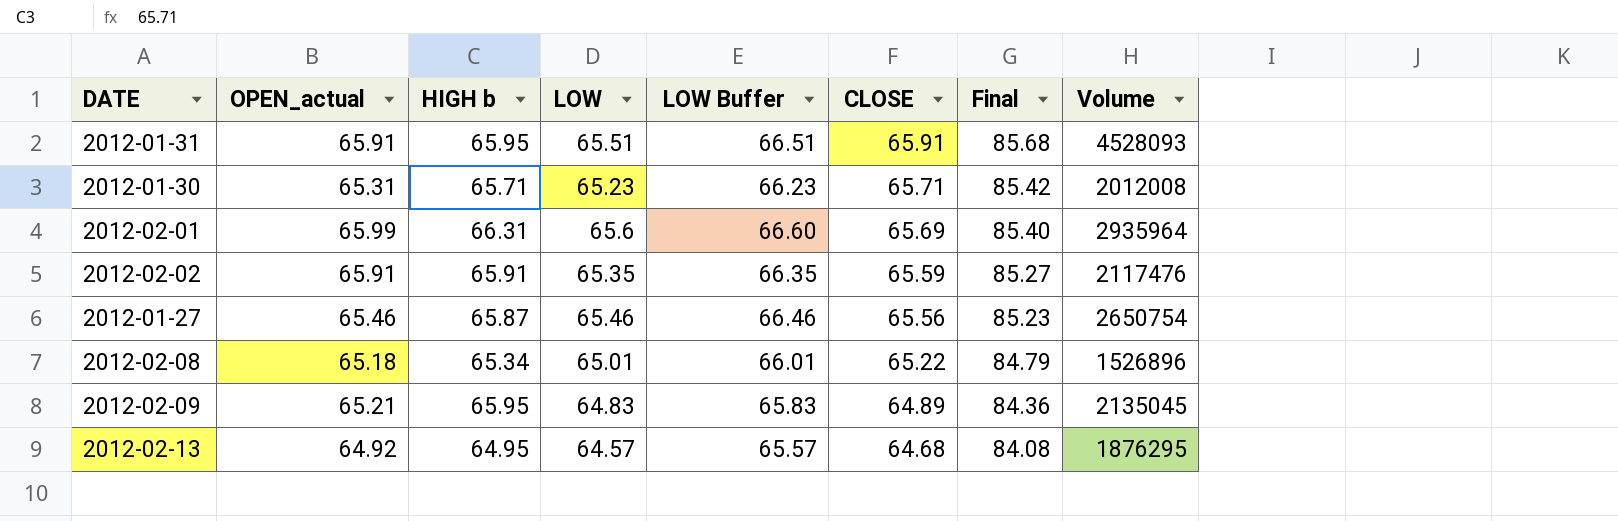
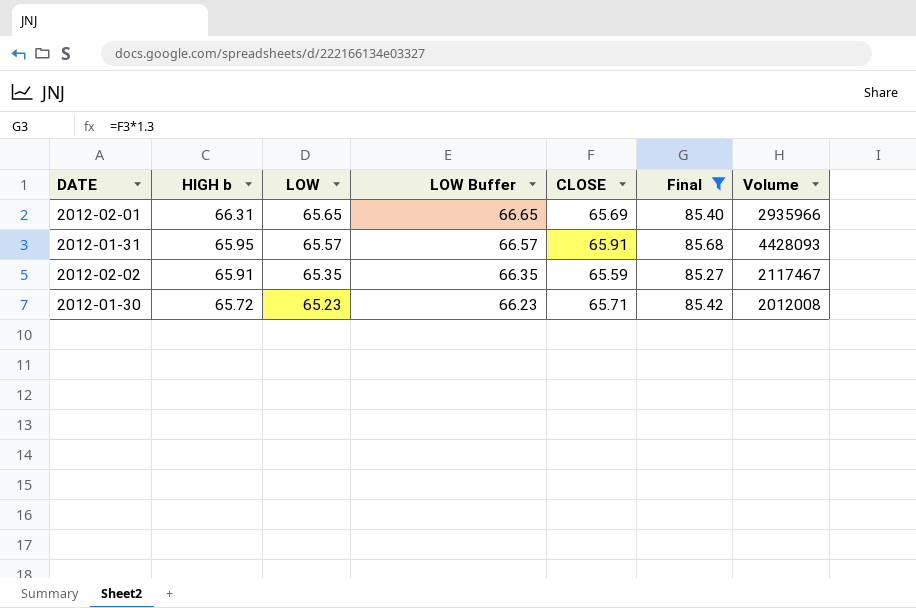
filter: none -> Final >= 85.27
row order: CLOSE descending -> HIGH b descending
column OPEN_actual | position: 2 -> none
2012-02-01 | LOW: 65.6 -> 65.65
2012-02-01 | LOW Buffer: 66.60 -> 66.65
2012-02-01 | Volume: 2935964 -> 2935966
2012-01-31 | LOW: 65.51 -> 65.57
2012-01-31 | LOW Buffer: 66.51 -> 66.57
2012-01-31 | Volume: 4528093 -> 4428093
2012-02-02 | Volume: 2117476 -> 2117467
2012-01-30 | HIGH b: 65.71 -> 65.72

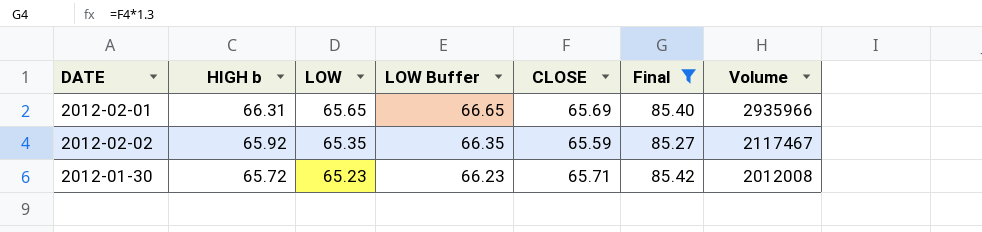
row 2012-01-31: 65.95 | 65.57 | 66.57 | 65.91 | 85.68 | 4428093 -> none
2012-02-02 | HIGH b: 65.91 -> 65.92

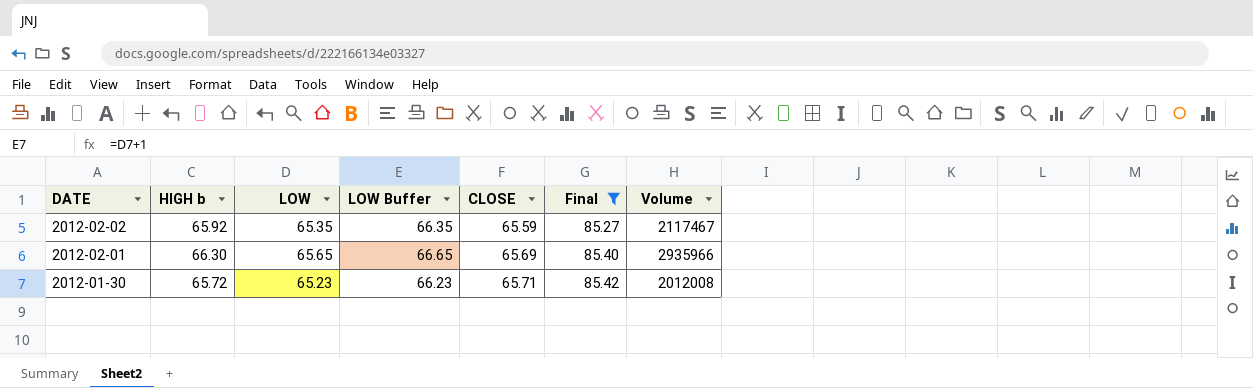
row order: HIGH b descending -> DATE descending
2012-02-01 | HIGH b: 66.31 -> 66.30

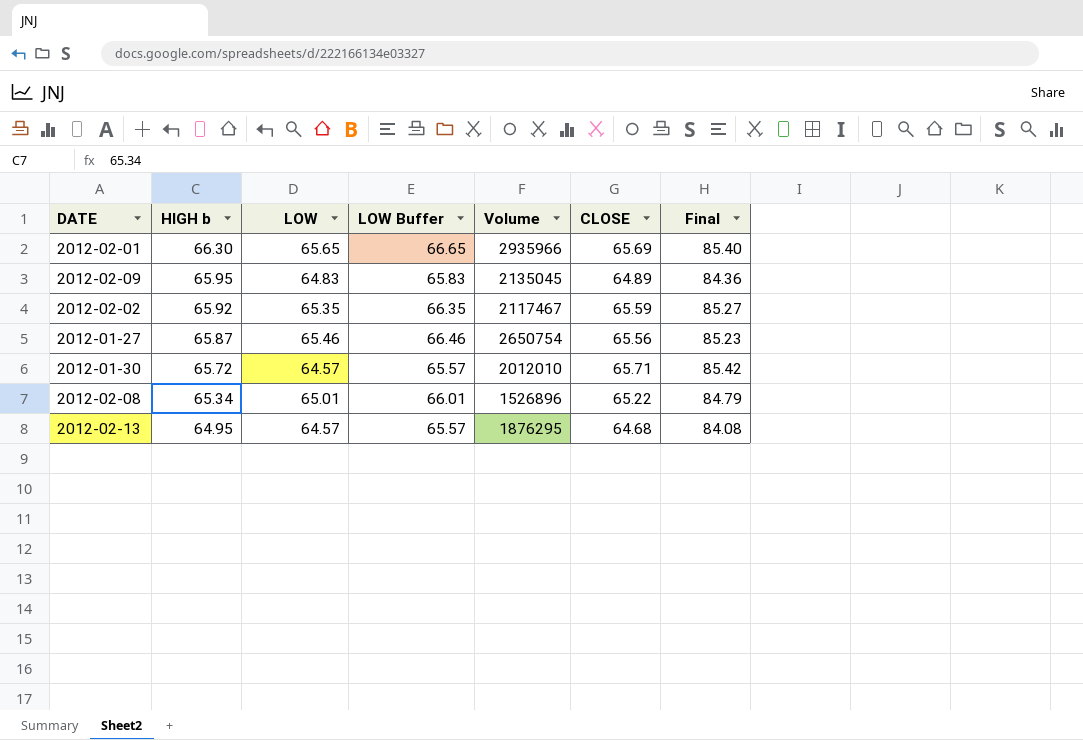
filter: Final >= 85.27 -> none
row order: DATE descending -> HIGH b descending
column Volume | position: 7 -> 5
2012-01-30 | LOW: 65.23 -> 64.57
2012-01-30 | LOW Buffer: 66.23 -> 65.57
2012-01-30 | Volume: 2012008 -> 2012010

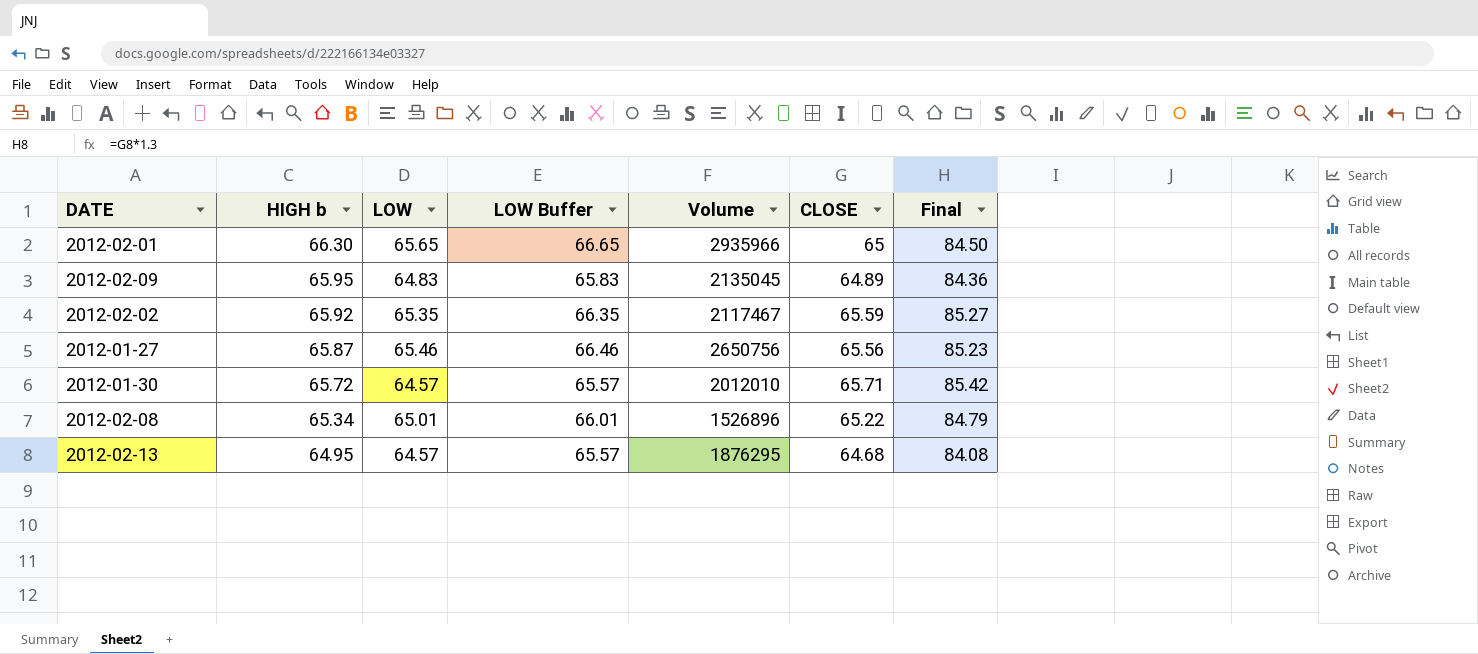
2012-02-01 | CLOSE: 65.69 -> 65
2012-02-01 | Final: 85.40 -> 84.50
2012-01-27 | Volume: 2650754 -> 2650756

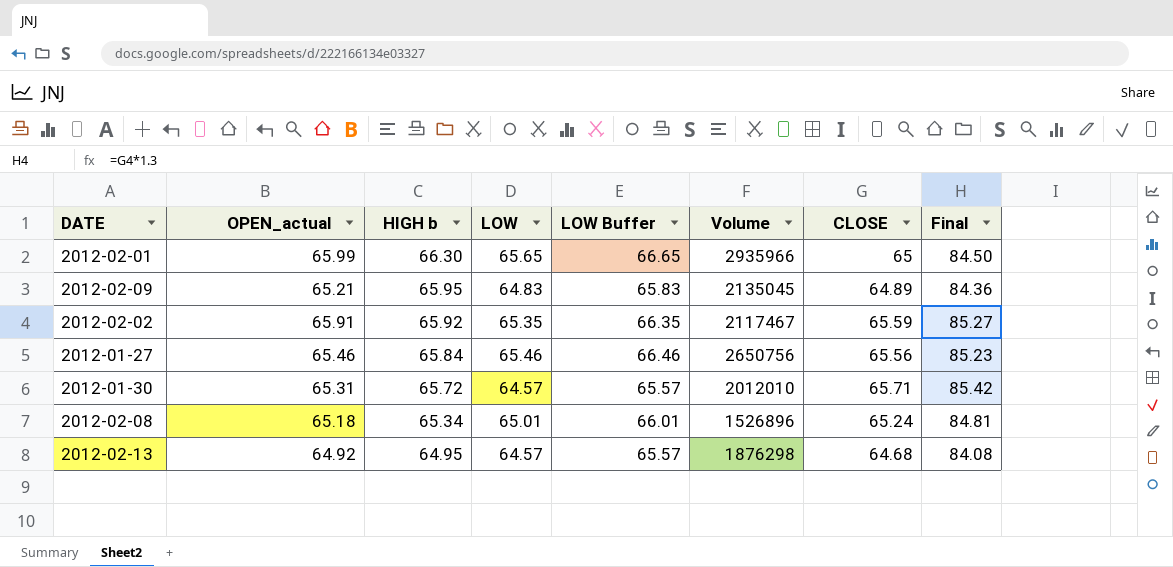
column OPEN_actual | position: none -> 2
2012-01-27 | HIGH b: 65.87 -> 65.84
2012-02-08 | CLOSE: 65.22 -> 65.24
2012-02-08 | Final: 84.79 -> 84.81
2012-02-13 | Volume: 1876295 -> 1876298

